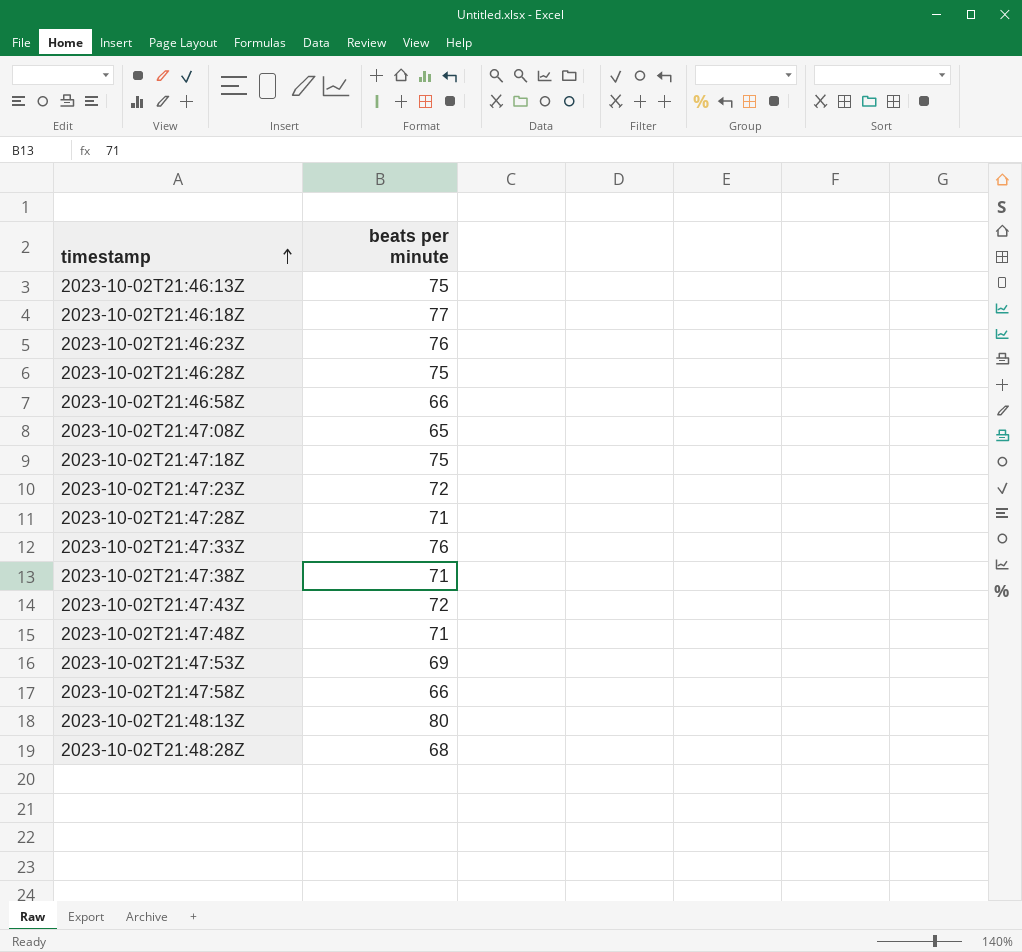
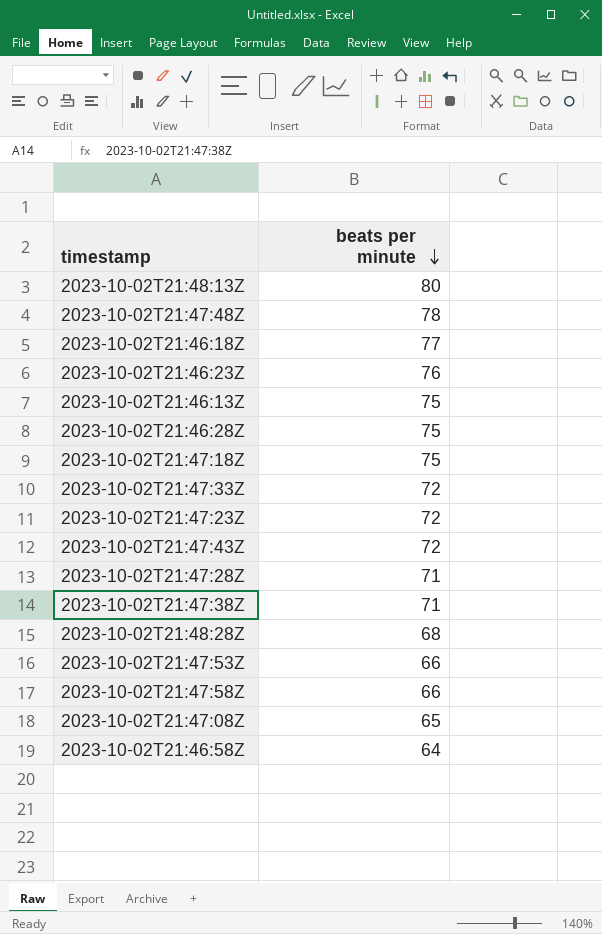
row order: timestamp ascending -> beats per minute descending
2023-10-02T21:47:48Z | beats per minute: 71 -> 78
2023-10-02T21:47:33Z | beats per minute: 76 -> 72
2023-10-02T21:47:53Z | beats per minute: 69 -> 66
2023-10-02T21:46:58Z | beats per minute: 66 -> 64

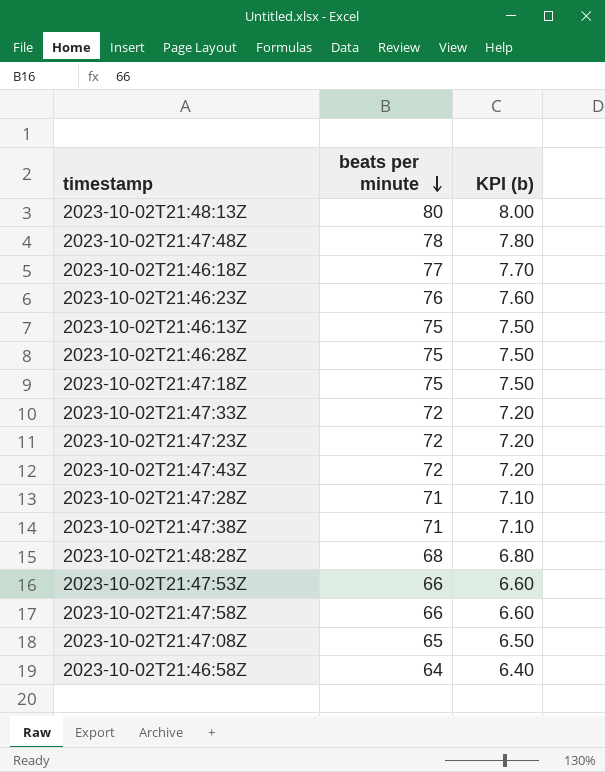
column KPI (b) | formula: none -> [beats per minute] * 0.1

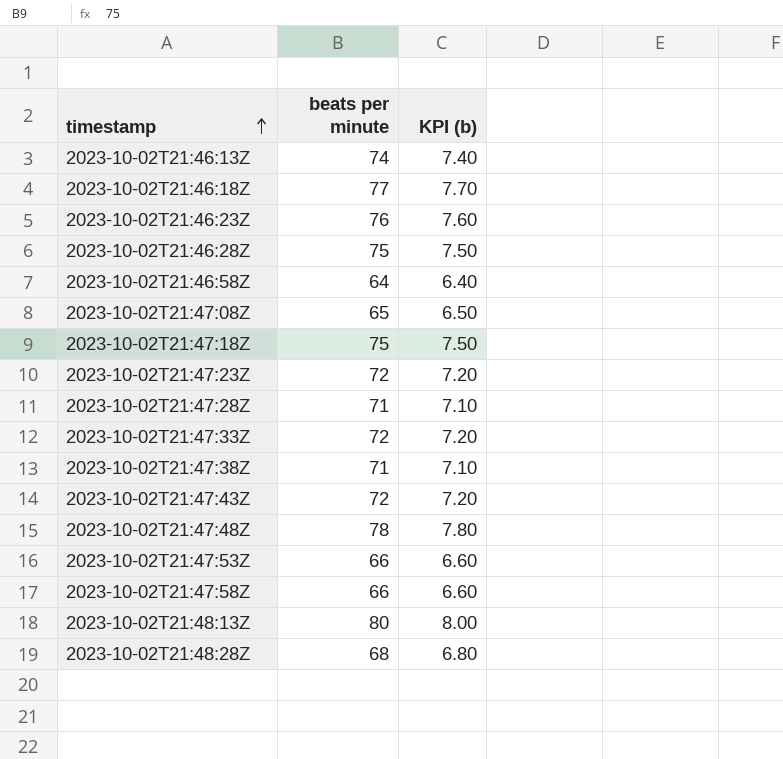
row order: beats per minute descending -> timestamp ascending
2023-10-02T21:46:13Z | beats per minute: 75 -> 74
2023-10-02T21:46:13Z | KPI (b): 7.50 -> 7.40

